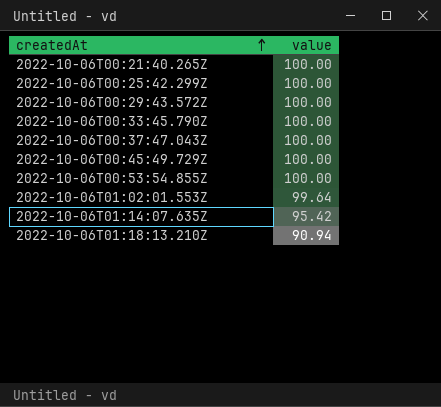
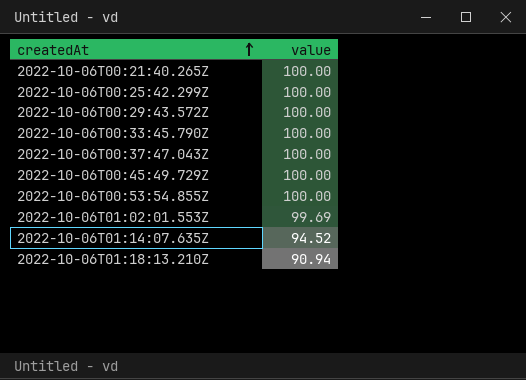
2022-10-06T01:02:01.553Z | value: 99.64 -> 99.69
2022-10-06T01:14:07.635Z | value: 95.42 -> 94.52

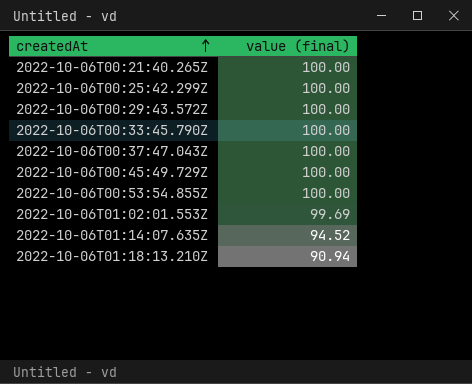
column name: value -> value (final)

